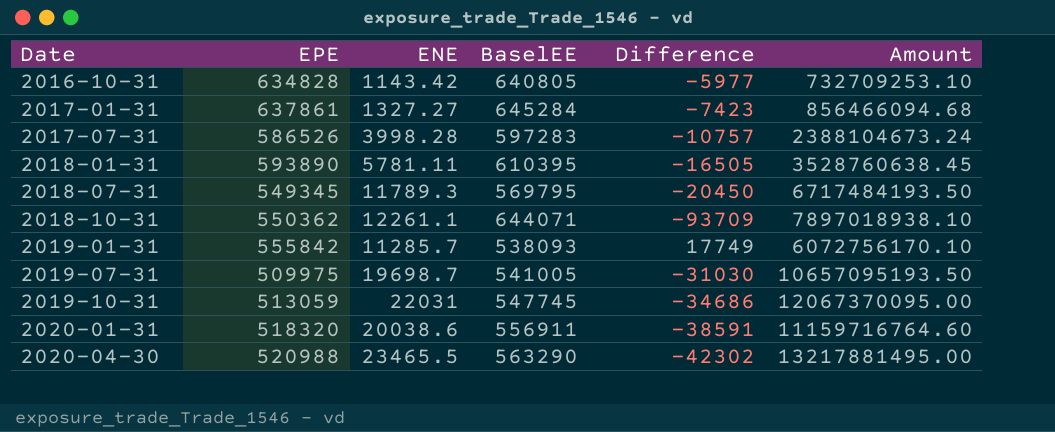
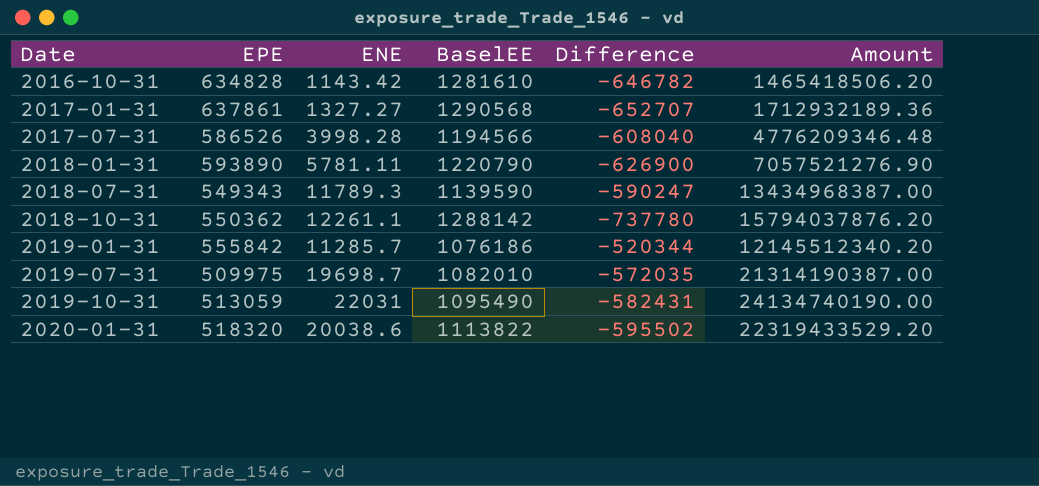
row 2020-04-30: 520988 | 23465.5 | 563290 | -42302 | 13217881495.00 -> none
2016-10-31 | BaselEE: 640805 -> 1281610
2016-10-31 | Difference: -5977 -> -646782
2016-10-31 | Amount: 732709253.10 -> 1465418506.20
2017-01-31 | BaselEE: 645284 -> 1290568
2017-01-31 | Difference: -7423 -> -652707
2017-01-31 | Amount: 856466094.68 -> 1712932189.36
2017-07-31 | BaselEE: 597283 -> 1194566
2017-07-31 | Difference: -10757 -> -608040
2017-07-31 | Amount: 2388104673.24 -> 4776209346.48
2018-01-31 | BaselEE: 610395 -> 1220790
2018-01-31 | Difference: -16505 -> -626900
2018-01-31 | Amount: 3528760638.45 -> 7057521276.90
2018-07-31 | EPE: 549345 -> 549343
2018-07-31 | BaselEE: 569795 -> 1139590
2018-07-31 | Difference: -20450 -> -590247
2018-07-31 | Amount: 6717484193.50 -> 13434968387.00
2018-10-31 | BaselEE: 644071 -> 1288142
2018-10-31 | Difference: -93709 -> -737780
2018-10-31 | Amount: 7897018938.10 -> 15794037876.20
2019-01-31 | BaselEE: 538093 -> 1076186
2019-01-31 | Difference: 17749 -> -520344
2019-01-31 | Amount: 6072756170.10 -> 12145512340.20
2019-07-31 | BaselEE: 541005 -> 1082010
2019-07-31 | Difference: -31030 -> -572035
2019-07-31 | Amount: 10657095193.50 -> 21314190387.00
2019-10-31 | BaselEE: 547745 -> 1095490
2019-10-31 | Difference: -34686 -> -582431
2019-10-31 | Amount: 12067370095.00 -> 24134740190.00
2020-01-31 | BaselEE: 556911 -> 1113822
2020-01-31 | Difference: -38591 -> -595502
2020-01-31 | Amount: 11159716764.60 -> 22319433529.20

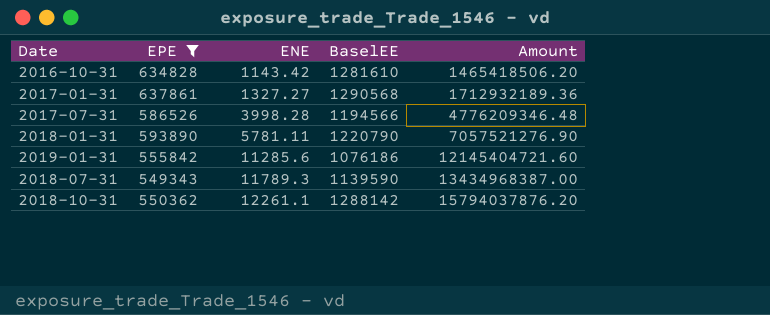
filter: none -> EPE >= 549343
row order: Date ascending -> ENE ascending
column Difference | formula: [EPE] - [BaselEE] -> none
2019-01-31 | ENE: 11285.7 -> 11285.6
2019-01-31 | Amount: 12145512340.20 -> 12145404721.60

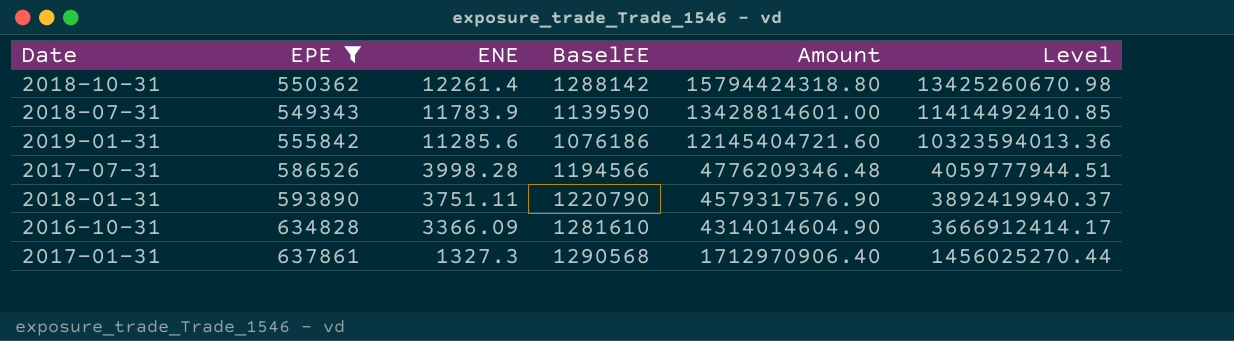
row order: ENE ascending -> ENE descending
column Level | formula: none -> [Amount] * 0.85
2018-10-31 | ENE: 12261.1 -> 12261.4
2018-10-31 | Amount: 15794037876.20 -> 15794424318.80
2018-07-31 | ENE: 11789.3 -> 11783.9
2018-07-31 | Amount: 13434968387.00 -> 13428814601.00
2018-01-31 | ENE: 5781.11 -> 3751.11
2018-01-31 | Amount: 7057521276.90 -> 4579317576.90
2016-10-31 | ENE: 1143.42 -> 3366.09
2016-10-31 | Amount: 1465418506.20 -> 4314014604.90
2017-01-31 | ENE: 1327.27 -> 1327.3
2017-01-31 | Amount: 1712932189.36 -> 1712970906.40

